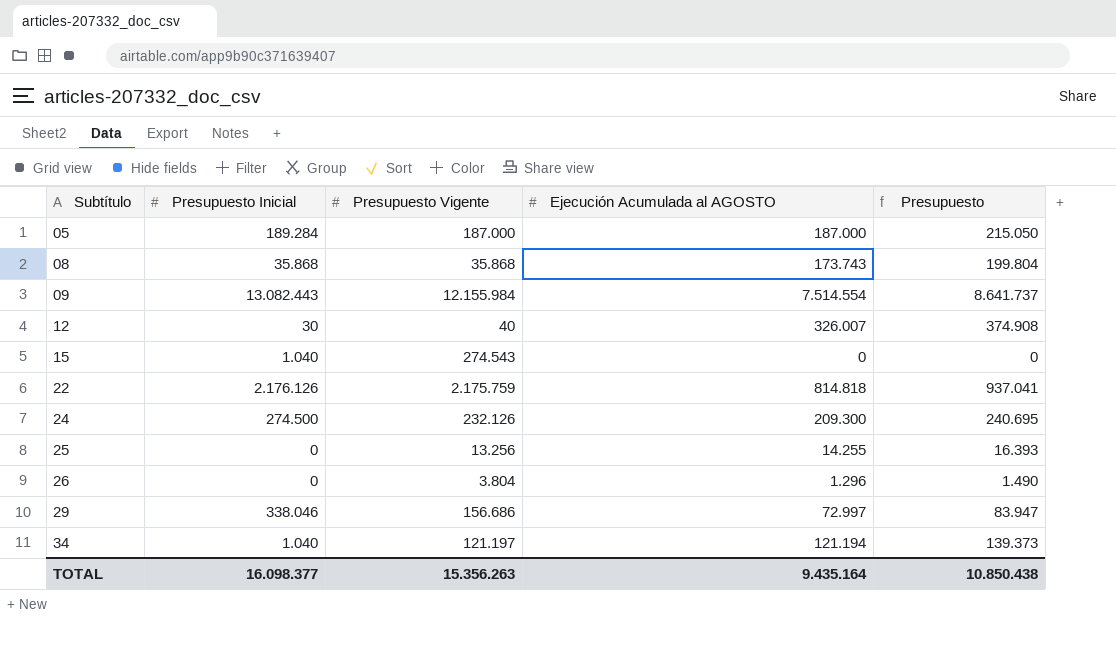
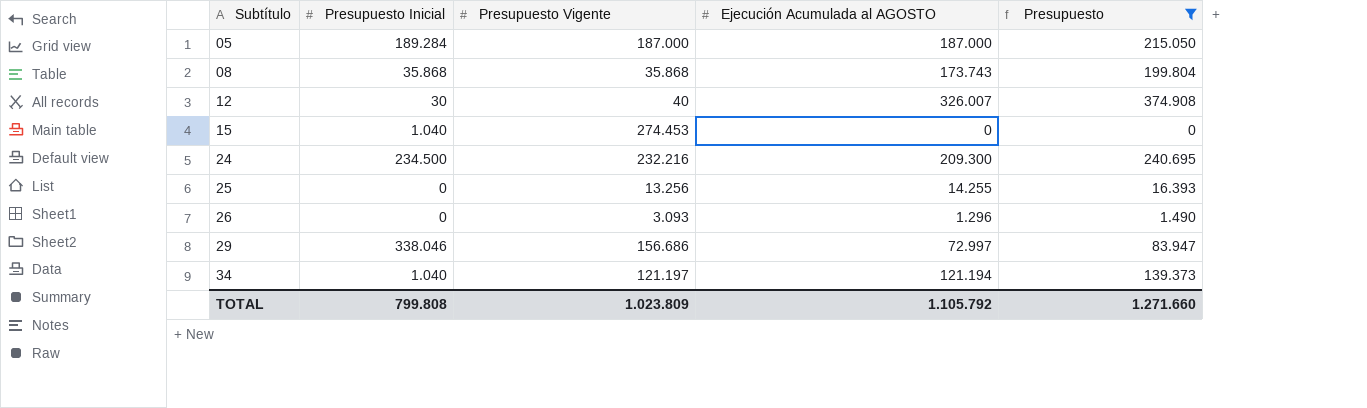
filter: none -> Presupuesto <= 374.908
15 | Presupuesto Vigente: 274.543 -> 274.453
24 | Presupuesto Inicial: 274.500 -> 234.500
24 | Presupuesto Vigente: 232.126 -> 232.216
26 | Presupuesto Vigente: 3.804 -> 3.093
TOTAL | Presupuesto Inicial: 16.098.377 -> 799.808
TOTAL | Presupuesto Vigente: 15.356.263 -> 1.023.809
TOTAL | Ejecución Acumulada al AGOSTO: 9.435.164 -> 1.105.792
TOTAL | Presupuesto: 10.850.438 -> 1.271.660

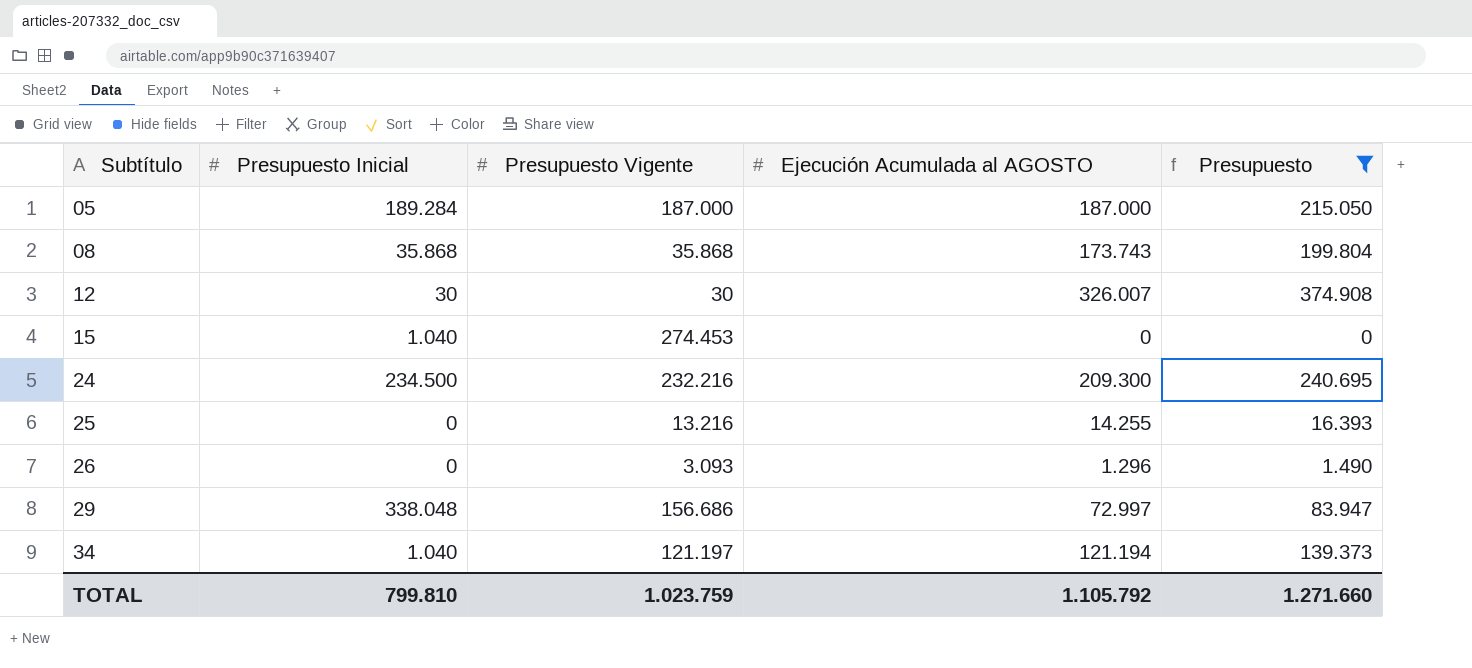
12 | Presupuesto Vigente: 40 -> 30
25 | Presupuesto Vigente: 13.256 -> 13.216
29 | Presupuesto Inicial: 338.046 -> 338.048
TOTAL | Presupuesto Inicial: 799.808 -> 799.810
TOTAL | Presupuesto Vigente: 1.023.809 -> 1.023.759

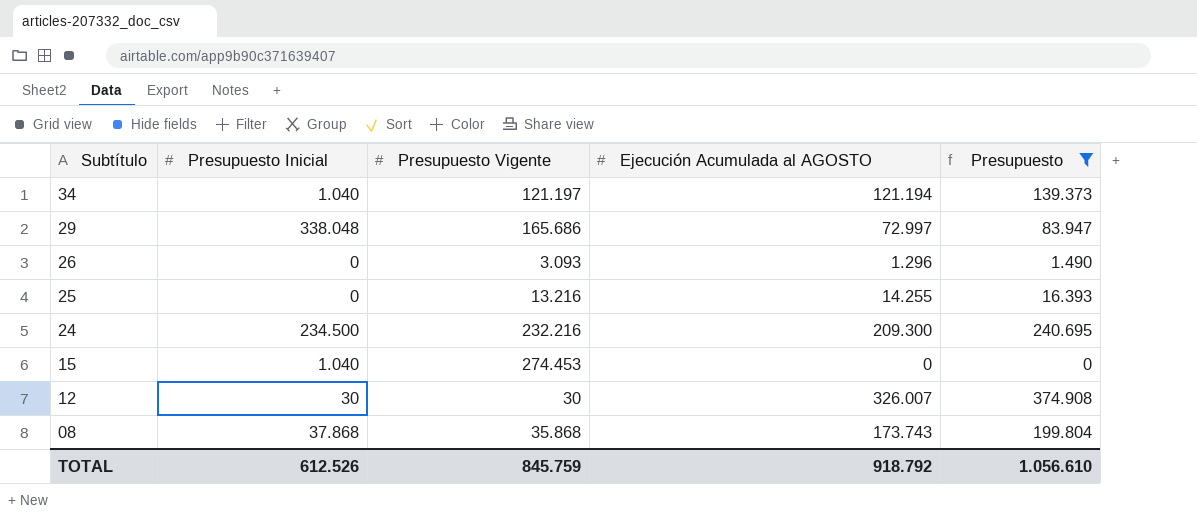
row order: Subtítulo ascending -> Subtítulo descending
row 05: 189.284 | 187.000 | 187.000 | 215.050 -> none
29 | Presupuesto Vigente: 156.686 -> 165.686
08 | Presupuesto Inicial: 35.868 -> 37.868
TOTAL | Presupuesto Inicial: 799.810 -> 612.526
TOTAL | Presupuesto Vigente: 1.023.759 -> 845.759
TOTAL | Ejecución Acumulada al AGOSTO: 1.105.792 -> 918.792
TOTAL | Presupuesto: 1.271.660 -> 1.056.610

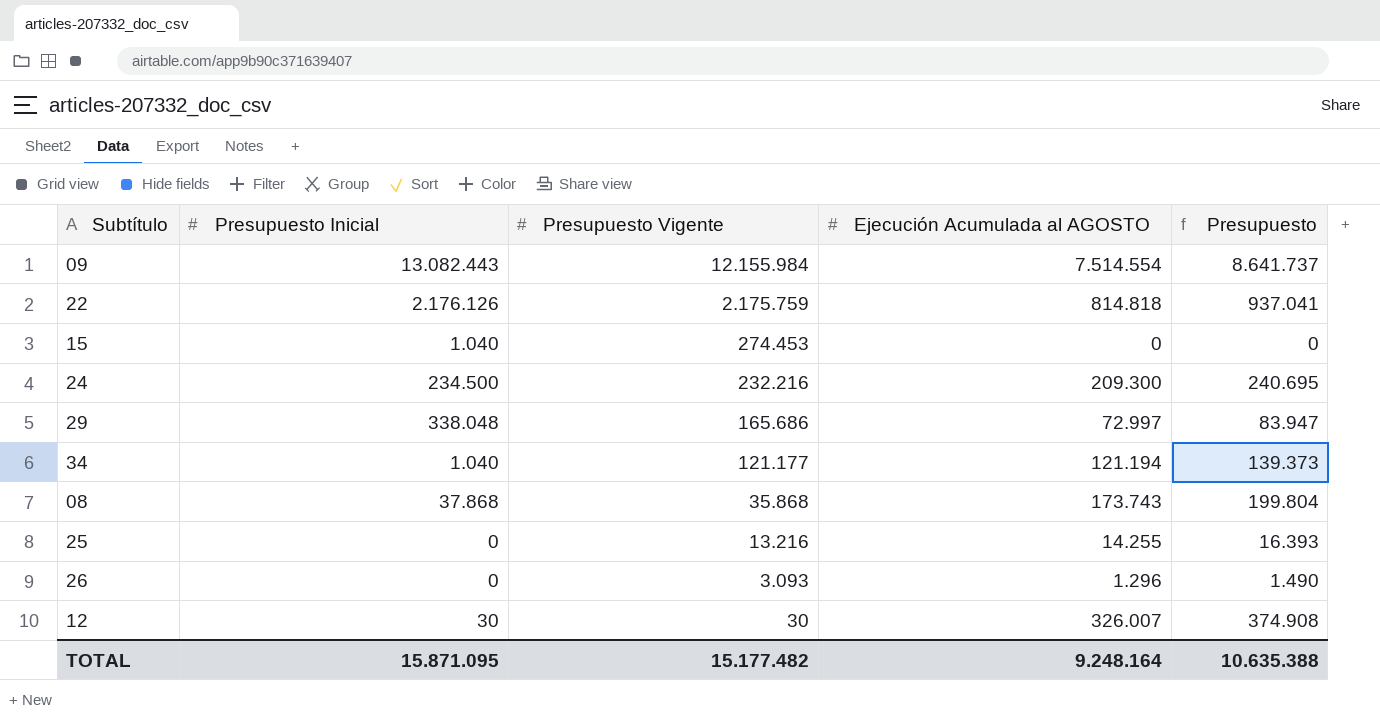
filter: Presupuesto <= 374.908 -> none
row order: Subtítulo descending -> Presupuesto Vigente descending
34 | Presupuesto Vigente: 121.197 -> 121.177
TOTAL | Presupuesto Inicial: 612.526 -> 15.871.095
TOTAL | Presupuesto Vigente: 845.759 -> 15.177.482
TOTAL | Ejecución Acumulada al AGOSTO: 918.792 -> 9.248.164
TOTAL | Presupuesto: 1.056.610 -> 10.635.388

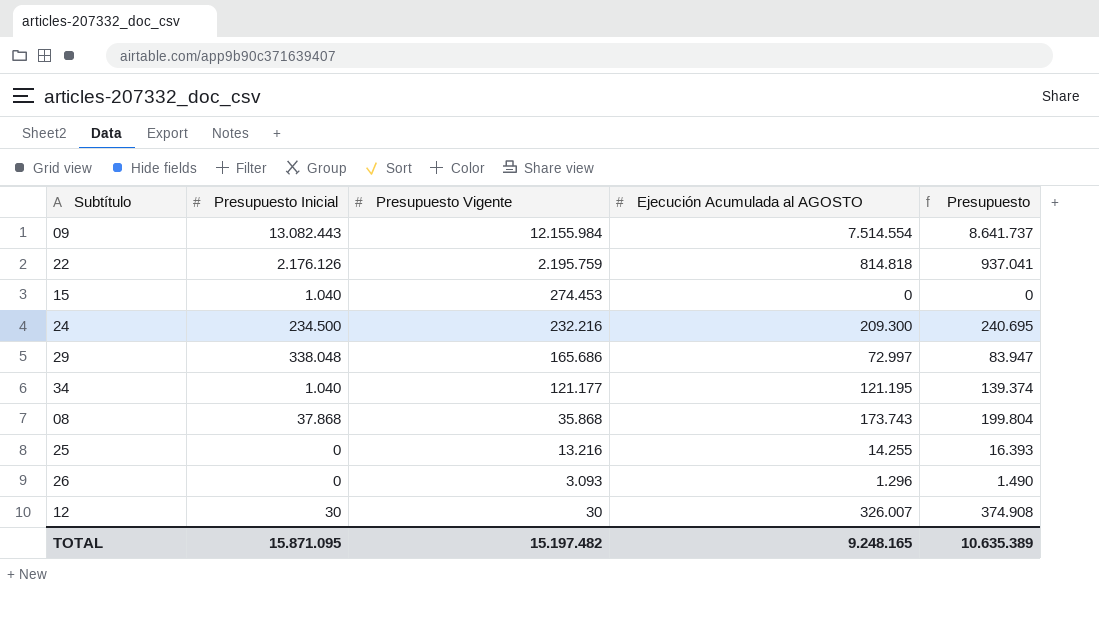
22 | Presupuesto Vigente: 2.175.759 -> 2.195.759
34 | Ejecución Acumulada al AGOSTO: 121.194 -> 121.195
34 | Presupuesto: 139.373 -> 139.374
TOTAL | Presupuesto Vigente: 15.177.482 -> 15.197.482
TOTAL | Ejecución Acumulada al AGOSTO: 9.248.164 -> 9.248.165
TOTAL | Presupuesto: 10.635.388 -> 10.635.389

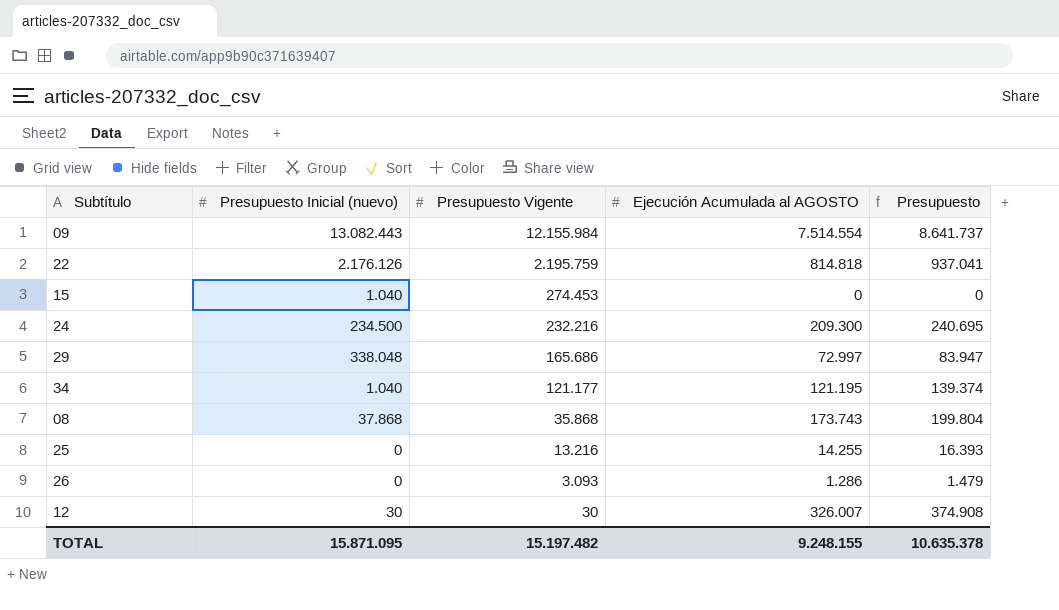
column name: Presupuesto Inicial -> Presupuesto Inicial (nuevo)
26 | Ejecución Acumulada al AGOSTO: 1.296 -> 1.286
26 | Presupuesto: 1.490 -> 1.479
TOTAL | Ejecución Acumulada al AGOSTO: 9.248.165 -> 9.248.155
TOTAL | Presupuesto: 10.635.389 -> 10.635.378

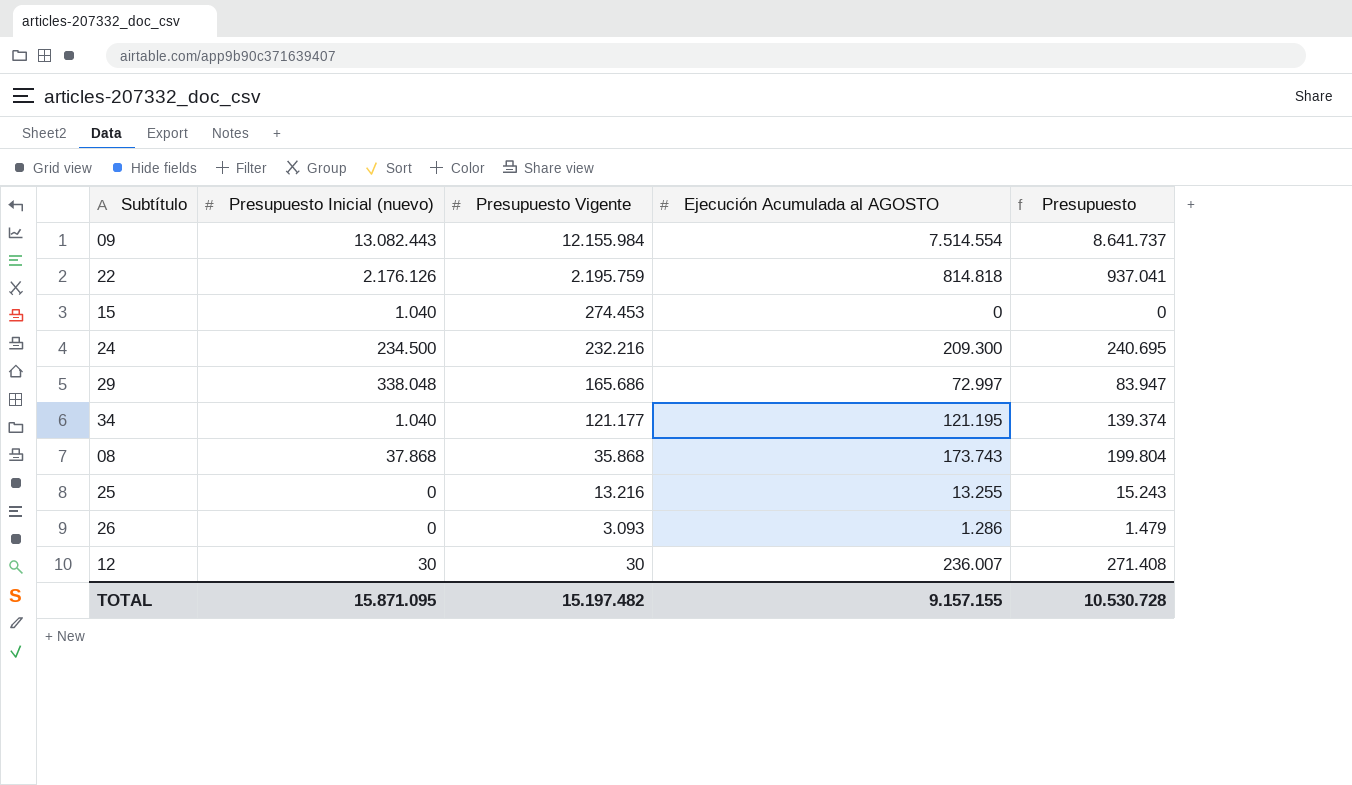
25 | Ejecución Acumulada al AGOSTO: 14.255 -> 13.255
25 | Presupuesto: 16.393 -> 15.243
12 | Ejecución Acumulada al AGOSTO: 326.007 -> 236.007
12 | Presupuesto: 374.908 -> 271.408
TOTAL | Ejecución Acumulada al AGOSTO: 9.248.155 -> 9.157.155
TOTAL | Presupuesto: 10.635.378 -> 10.530.728

